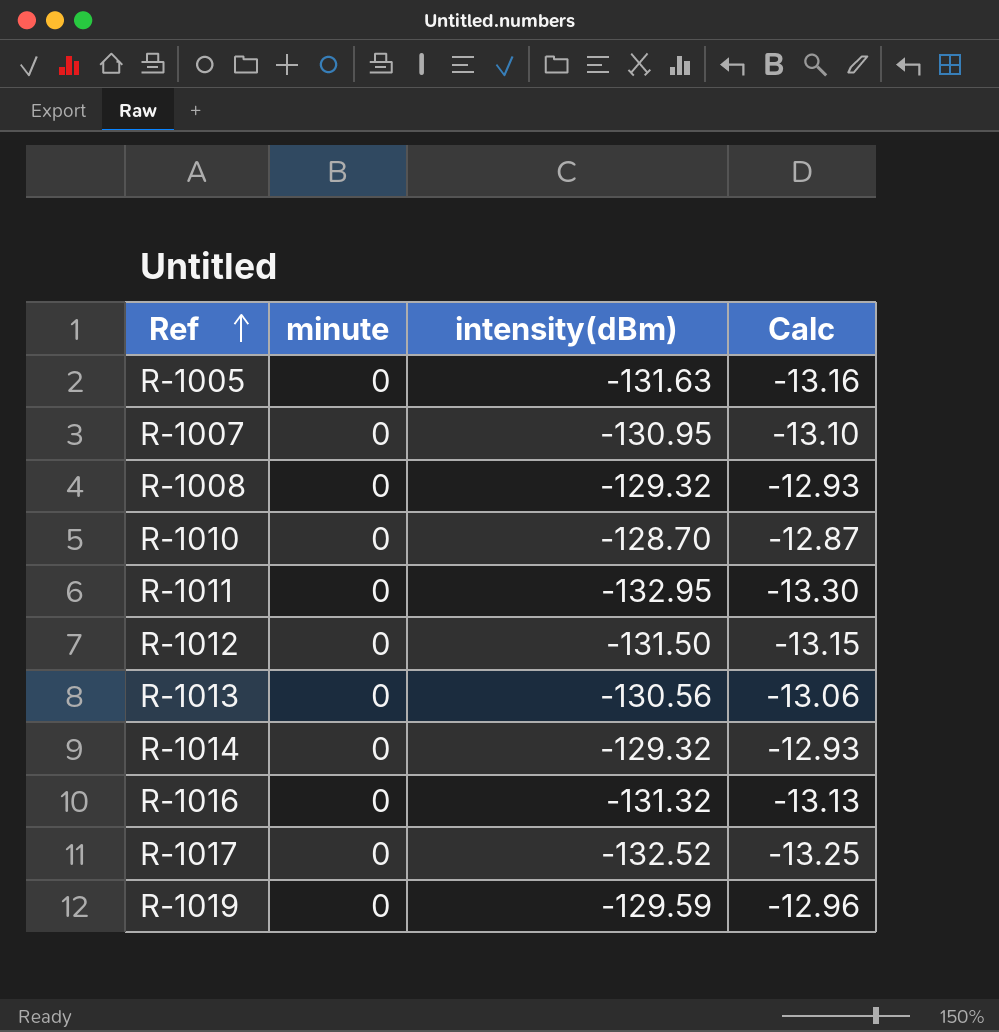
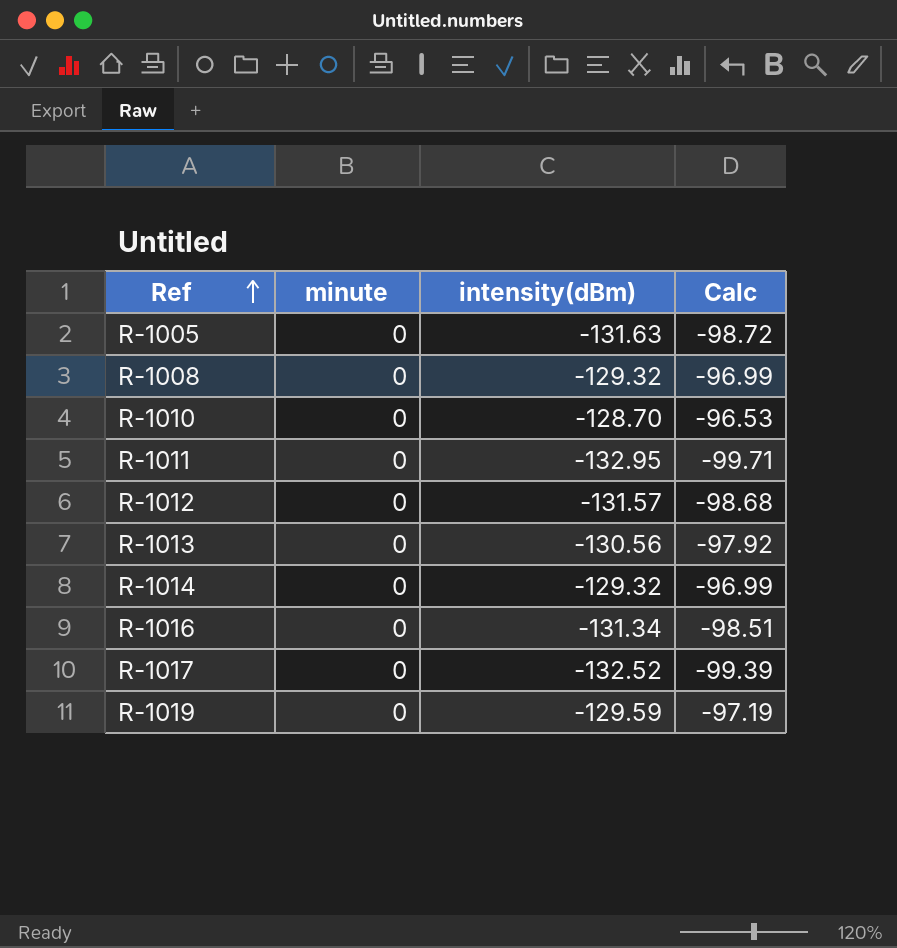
column Calc | formula: [intensity(dBm)] * 0.1 -> [intensity(dBm)] * 0.75
row R-1007: 0 | -130.95 | -13.10 -> none
R-1012 | intensity(dBm): -131.50 -> -131.57
R-1016 | intensity(dBm): -131.32 -> -131.34

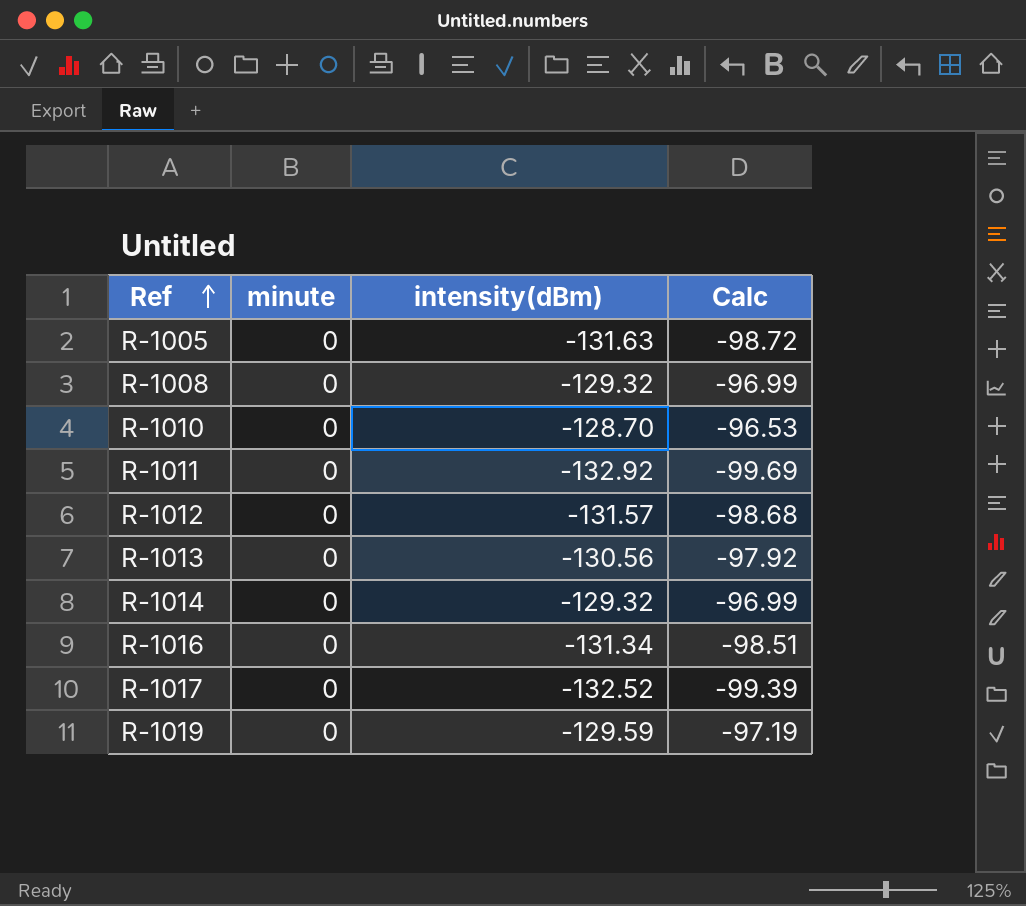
R-1011 | intensity(dBm): -132.95 -> -132.92
R-1011 | Calc: -99.71 -> -99.69

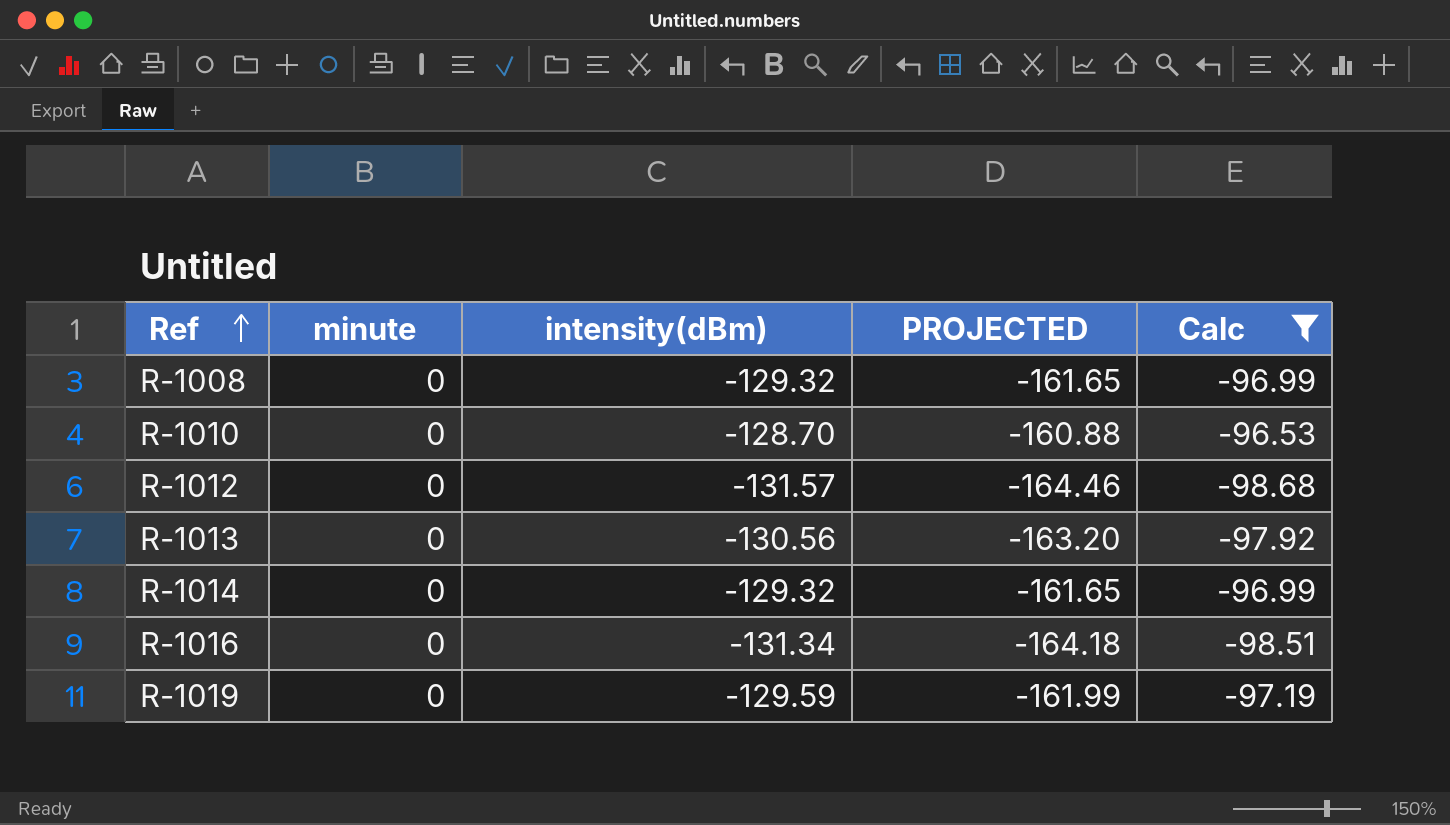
filter: none -> Calc >= -98.68
column PROJECTED | formula: none -> [intensity(dBm)] * 1.25

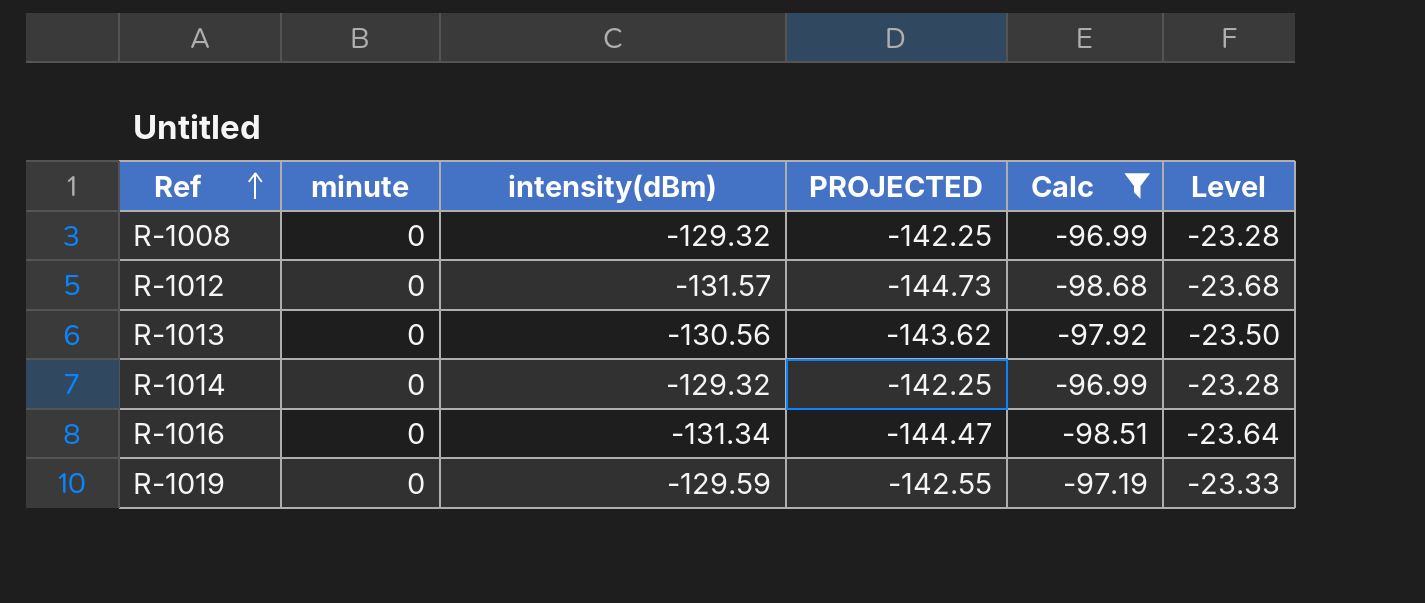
column PROJECTED | formula: [intensity(dBm)] * 1.25 -> [intensity(dBm)] * 1.1
column Level | formula: none -> [intensity(dBm)] * 0.18
row R-1010: 0 | -128.70 | -160.88 | -96.53 -> none

